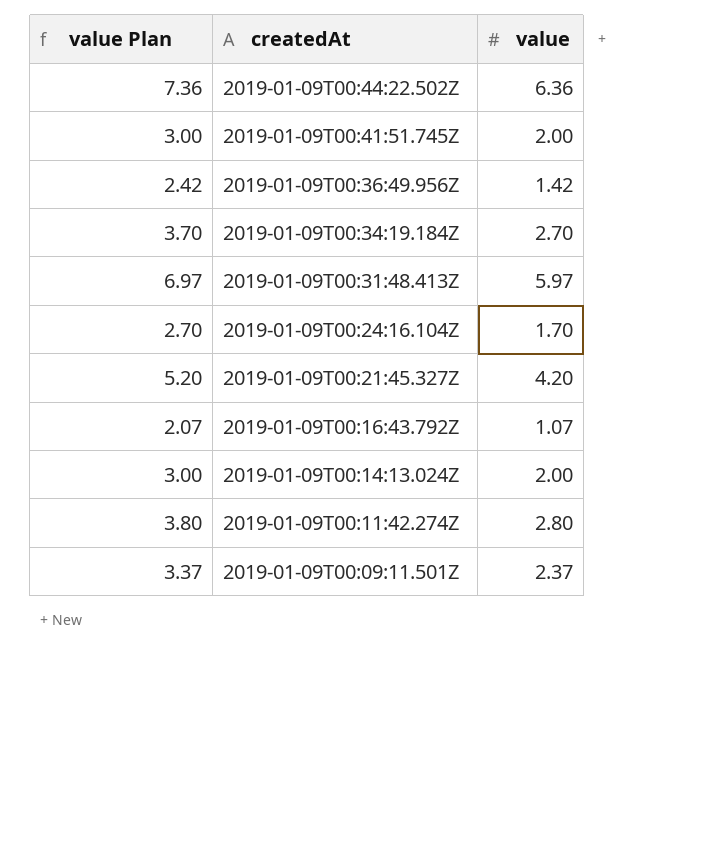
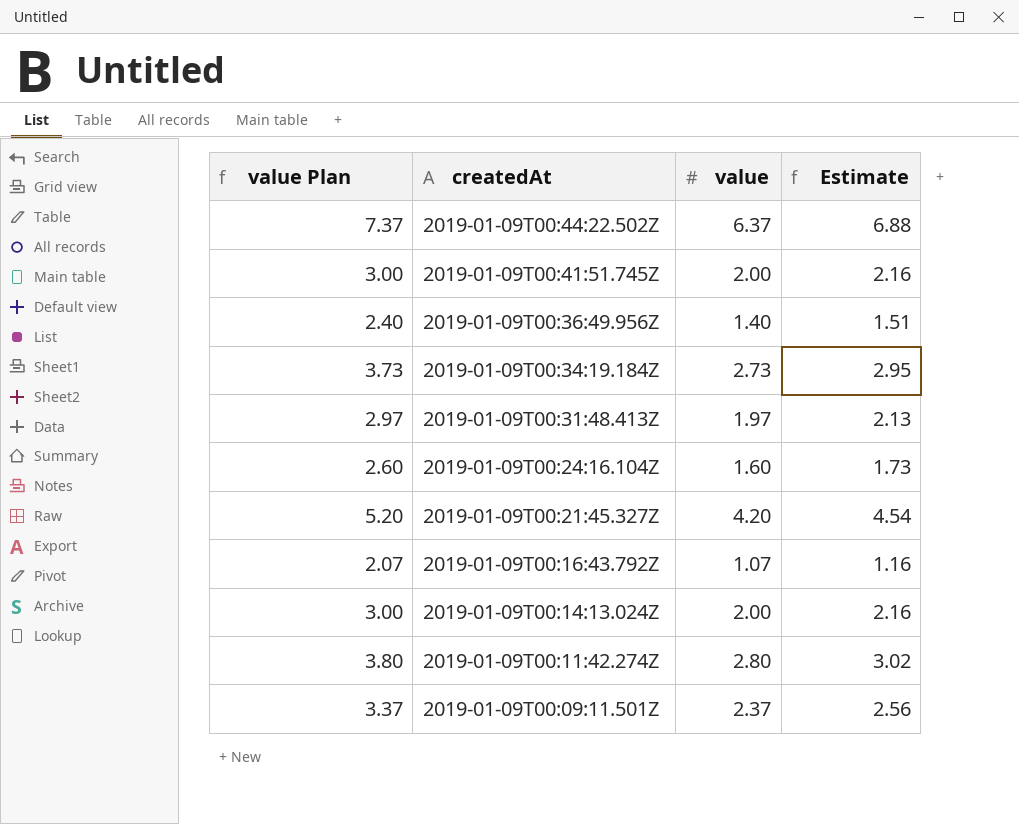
column Estimate | formula: none -> [value] * 1.08
2019-01-09T00:44:22.502Z | value Plan: 7.36 -> 7.37
2019-01-09T00:44:22.502Z | value: 6.36 -> 6.37
2019-01-09T00:36:49.956Z | value Plan: 2.42 -> 2.40
2019-01-09T00:36:49.956Z | value: 1.42 -> 1.40
2019-01-09T00:34:19.184Z | value Plan: 3.70 -> 3.73
2019-01-09T00:34:19.184Z | value: 2.70 -> 2.73
2019-01-09T00:31:48.413Z | value Plan: 6.97 -> 2.97
2019-01-09T00:31:48.413Z | value: 5.97 -> 1.97
2019-01-09T00:24:16.104Z | value Plan: 2.70 -> 2.60
2019-01-09T00:24:16.104Z | value: 1.70 -> 1.60

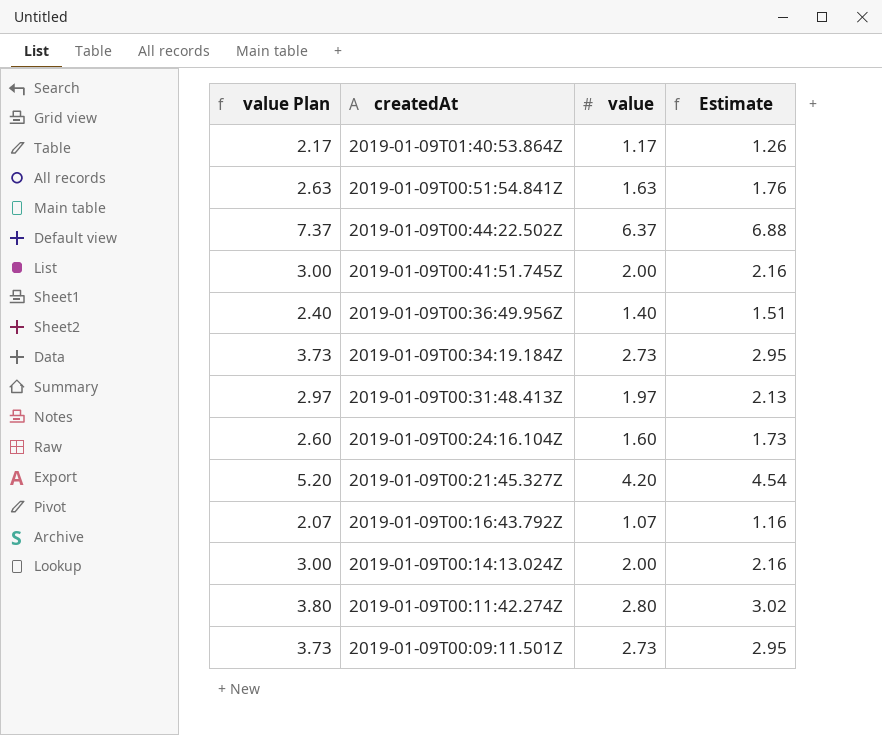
row 2019-01-09T01:40:53.864Z: none -> 2.17 | 1.17 | 1.26
row 2019-01-09T00:51:54.841Z: none -> 2.63 | 1.63 | 1.76
2019-01-09T00:09:11.501Z | value Plan: 3.37 -> 3.73
2019-01-09T00:09:11.501Z | value: 2.37 -> 2.73
2019-01-09T00:09:11.501Z | Estimate: 2.56 -> 2.95

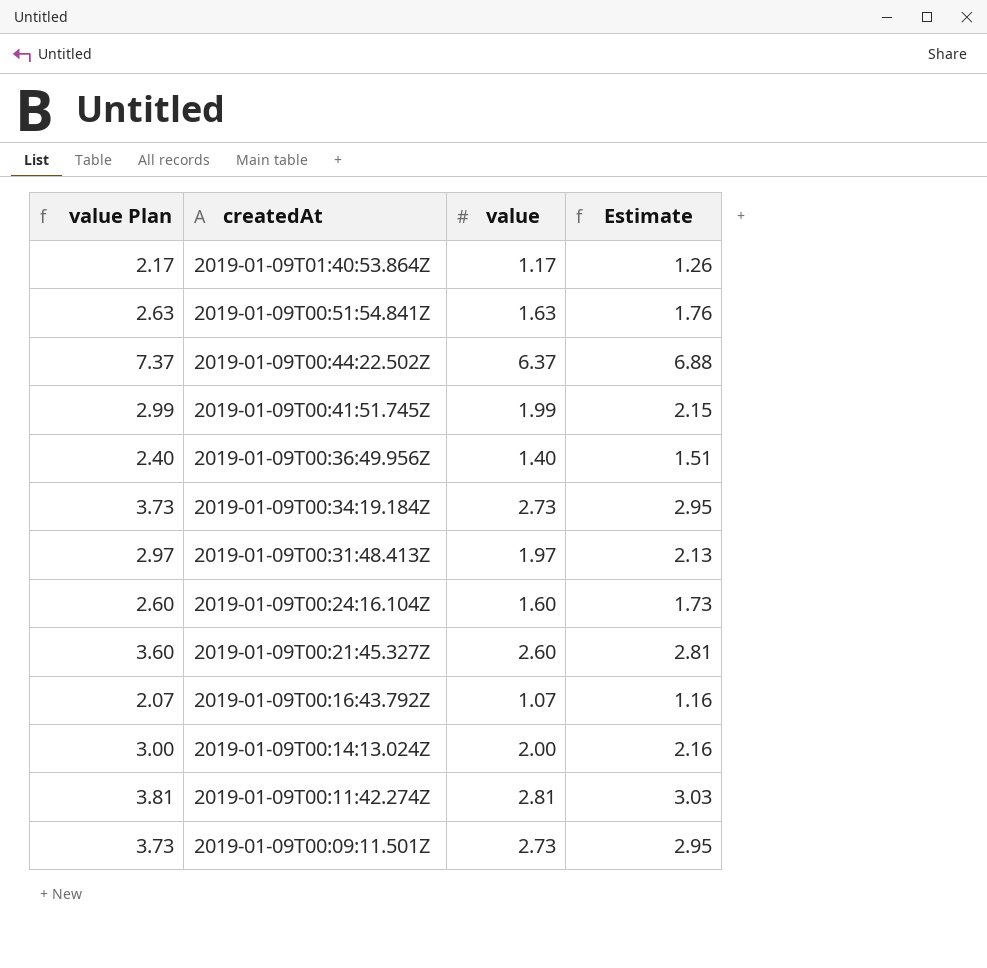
2019-01-09T00:41:51.745Z | value Plan: 3.00 -> 2.99
2019-01-09T00:41:51.745Z | value: 2.00 -> 1.99
2019-01-09T00:41:51.745Z | Estimate: 2.16 -> 2.15
2019-01-09T00:21:45.327Z | value Plan: 5.20 -> 3.60
2019-01-09T00:21:45.327Z | value: 4.20 -> 2.60
2019-01-09T00:21:45.327Z | Estimate: 4.54 -> 2.81
2019-01-09T00:11:42.274Z | value Plan: 3.80 -> 3.81
2019-01-09T00:11:42.274Z | value: 2.80 -> 2.81
2019-01-09T00:11:42.274Z | Estimate: 3.02 -> 3.03

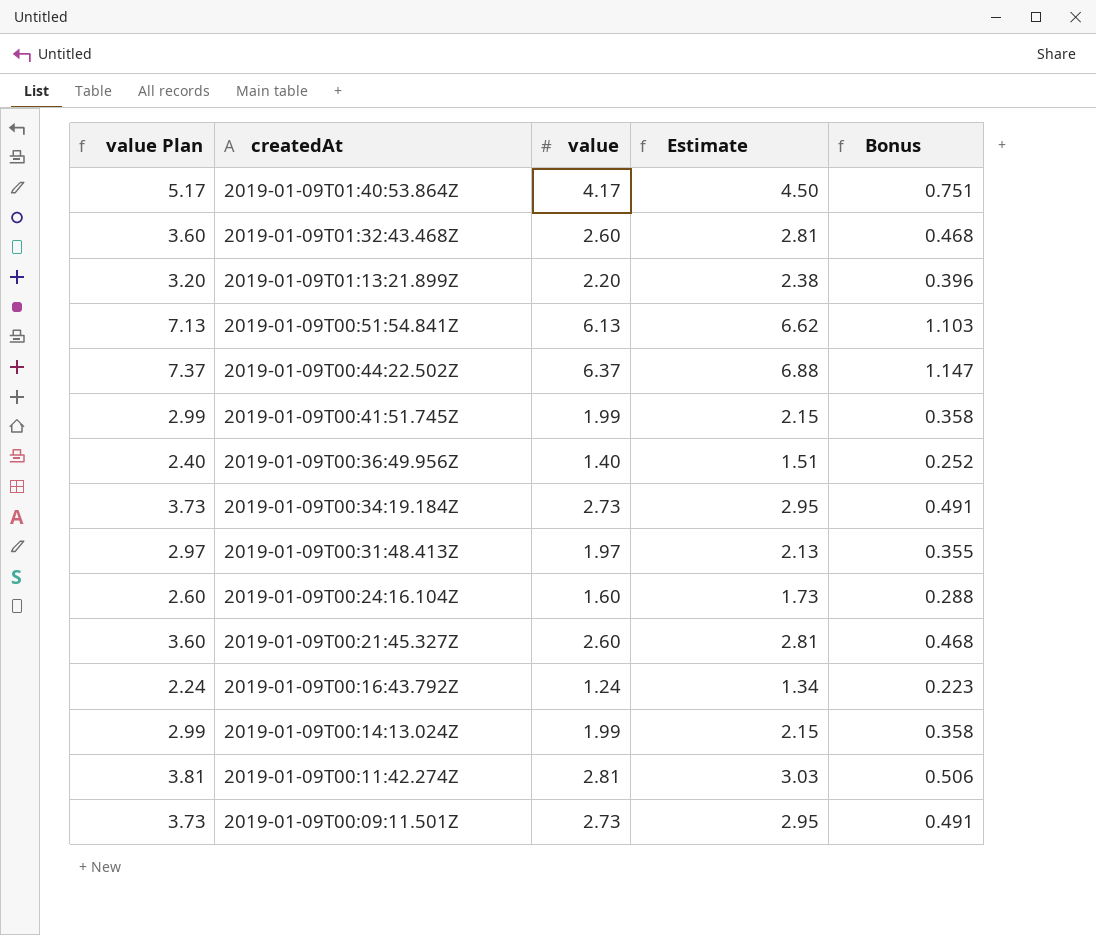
column Bonus | formula: none -> [value] * 0.18
2019-01-09T01:40:53.864Z | value Plan: 2.17 -> 5.17
2019-01-09T01:40:53.864Z | value: 1.17 -> 4.17
2019-01-09T01:40:53.864Z | Estimate: 1.26 -> 4.50
row 2019-01-09T01:32:43.468Z: none -> 3.60 | 2.60 | 2.81 | 0.468
row 2019-01-09T01:13:21.899Z: none -> 3.20 | 2.20 | 2.38 | 0.396
2019-01-09T00:51:54.841Z | value Plan: 2.63 -> 7.13
2019-01-09T00:51:54.841Z | value: 1.63 -> 6.13
2019-01-09T00:51:54.841Z | Estimate: 1.76 -> 6.62
2019-01-09T00:16:43.792Z | value Plan: 2.07 -> 2.24
2019-01-09T00:16:43.792Z | value: 1.07 -> 1.24
2019-01-09T00:16:43.792Z | Estimate: 1.16 -> 1.34
2019-01-09T00:14:13.024Z | value Plan: 3.00 -> 2.99
2019-01-09T00:14:13.024Z | value: 2.00 -> 1.99
2019-01-09T00:14:13.024Z | Estimate: 2.16 -> 2.15

